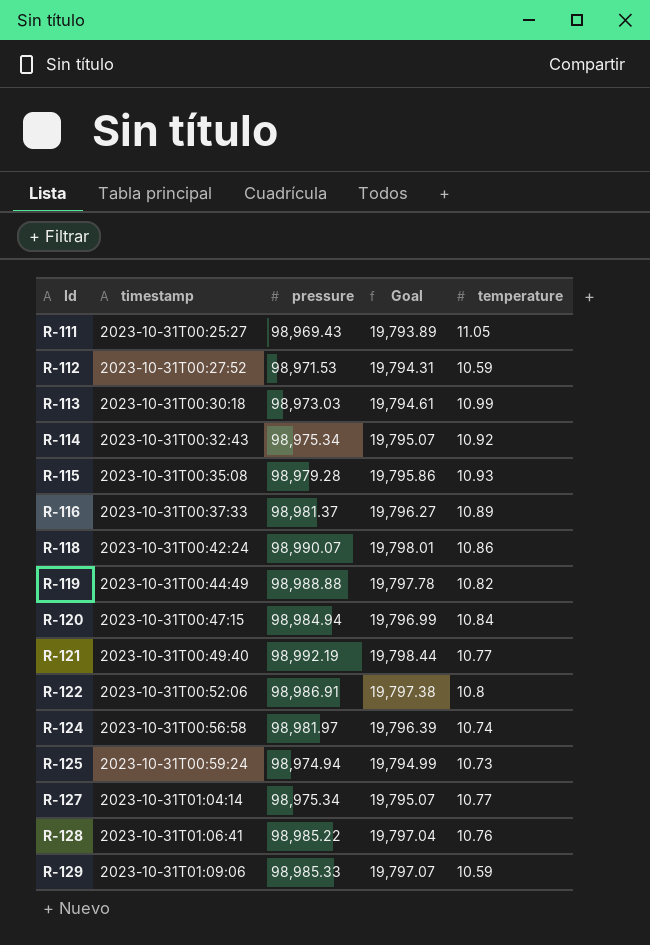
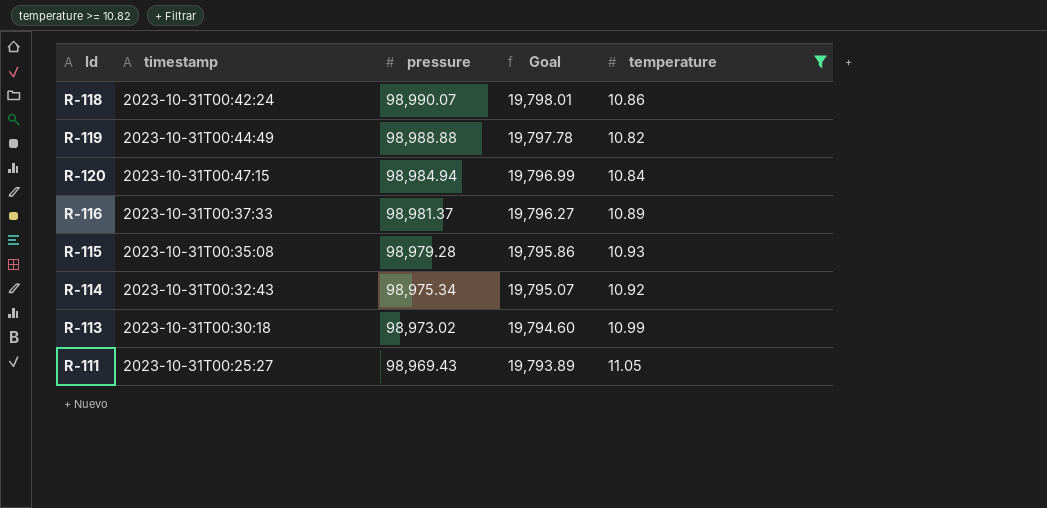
filter: none -> temperature >= 10.82
row order: Id ascending -> pressure descending
R-113 | pressure: 98,973.03 -> 98,973.02
R-113 | Goal: 19,794.61 -> 19,794.60

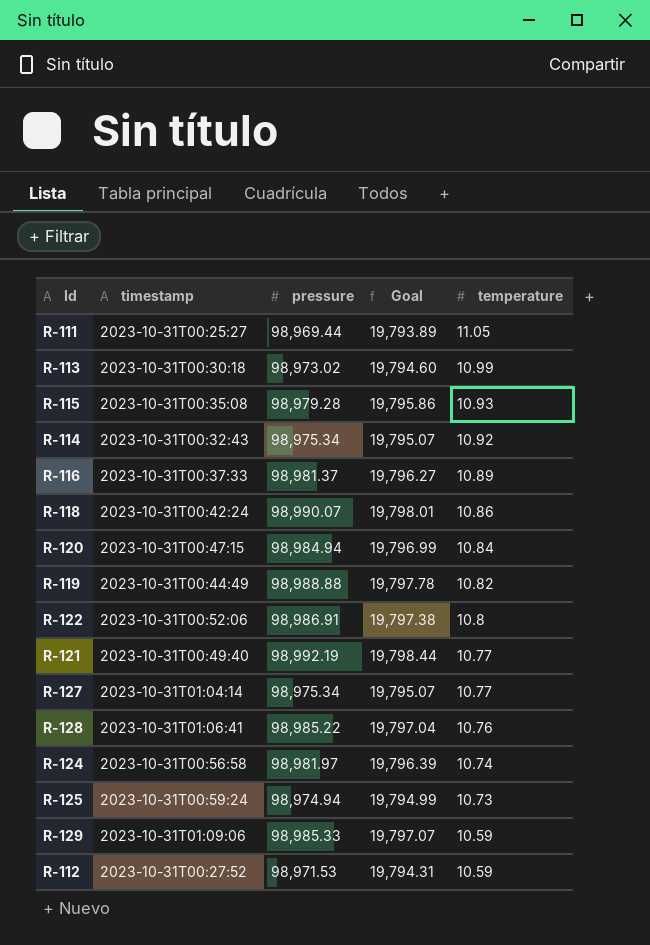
filter: temperature >= 10.82 -> none
row order: pressure descending -> temperature descending
R-111 | pressure: 98,969.43 -> 98,969.44

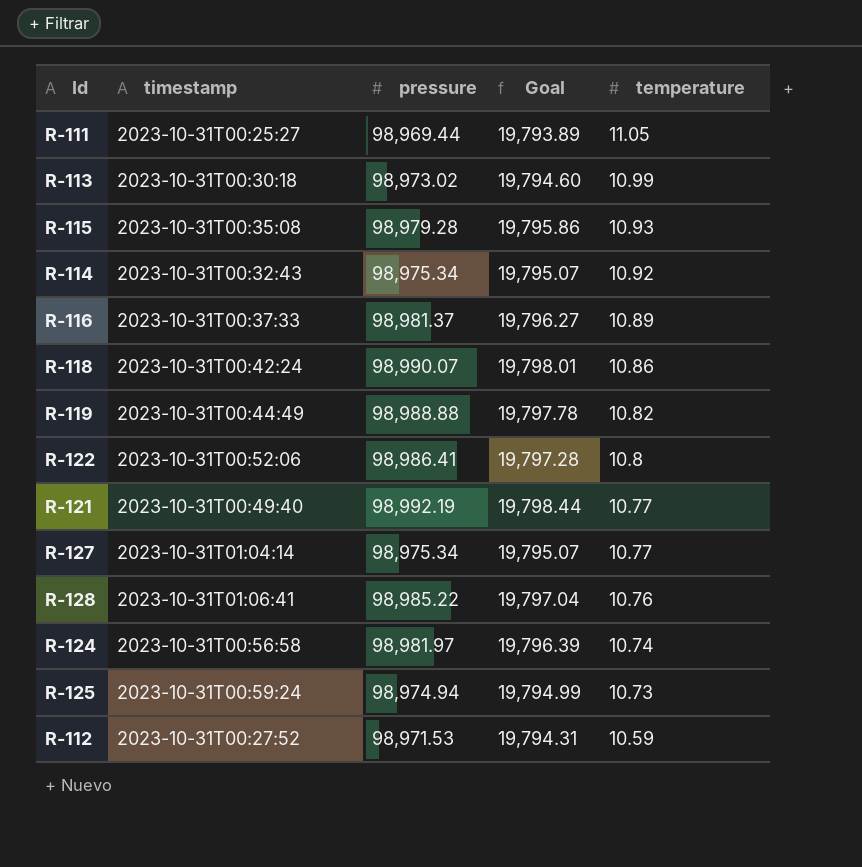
row R-120: 2023-10-31T00:47:15 | 98,984.94 | 19,796.99 | 10.84 -> none
row R-129: 2023-10-31T01:09:06 | 98,985.33 | 19,797.07 | 10.59 -> none
R-122 | pressure: 98,986.91 -> 98,986.41
R-122 | Goal: 19,797.38 -> 19,797.28

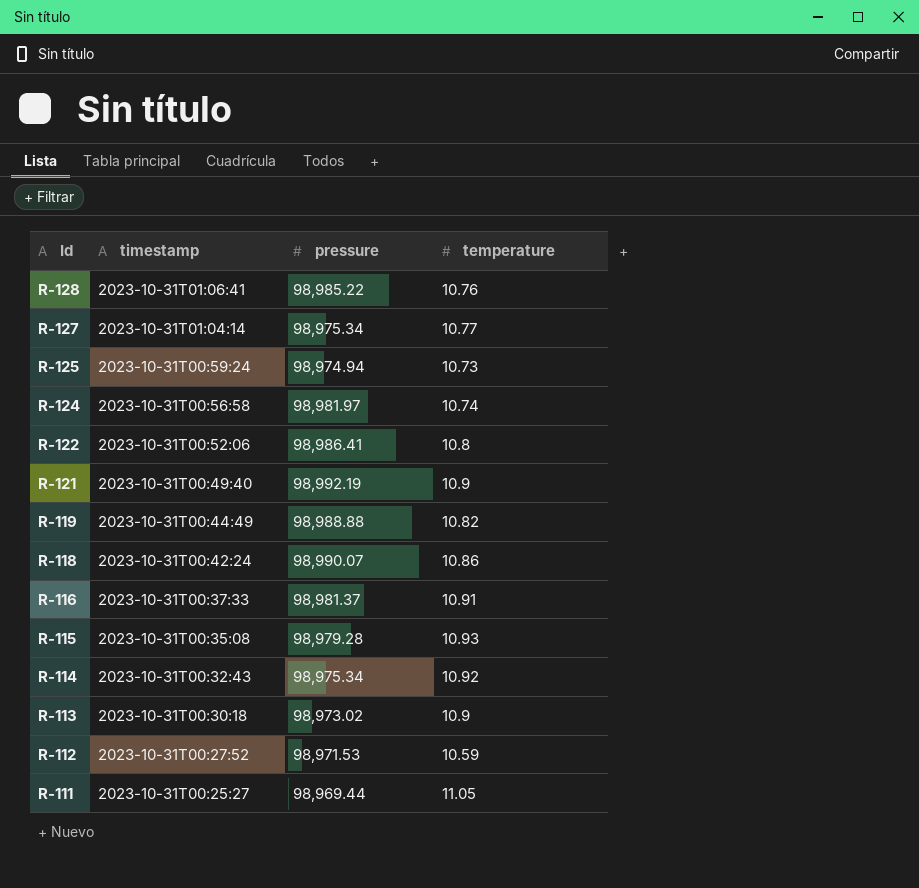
row order: temperature descending -> Id descending
column Goal | formula: [pressure] * 0.2 -> none
R-121 | temperature: 10.77 -> 10.9
R-116 | temperature: 10.89 -> 10.91
R-113 | temperature: 10.99 -> 10.9

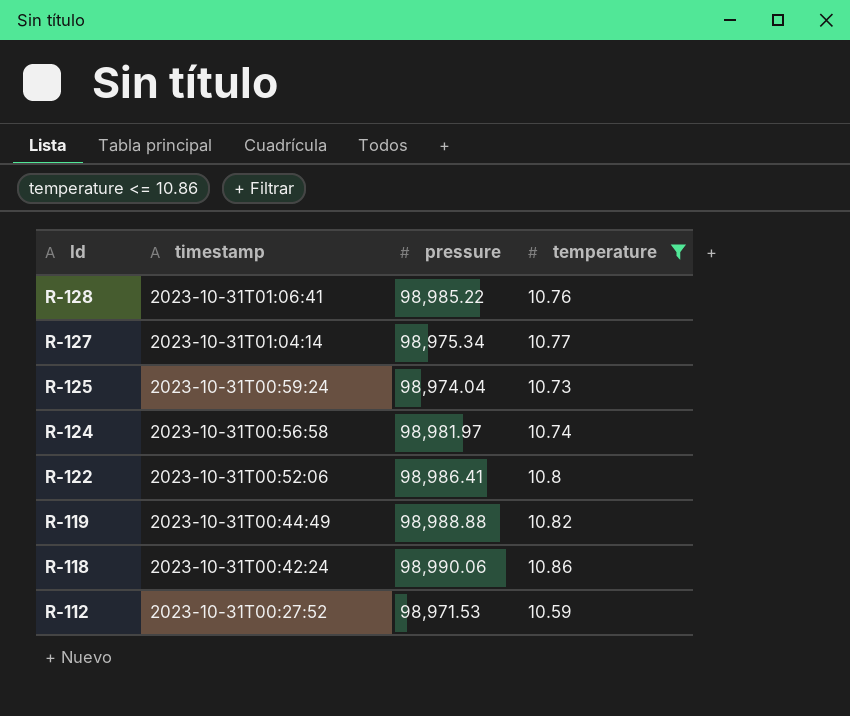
filter: none -> temperature <= 10.86
R-125 | pressure: 98,974.94 -> 98,974.04
R-118 | pressure: 98,990.07 -> 98,990.06

